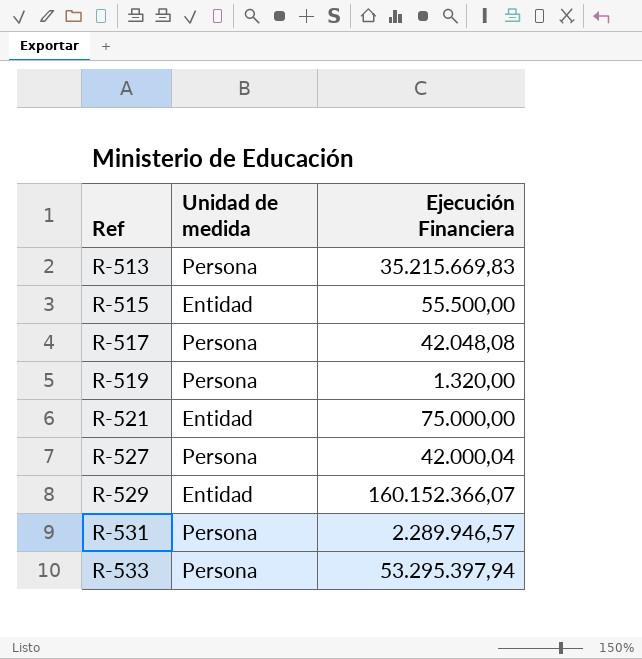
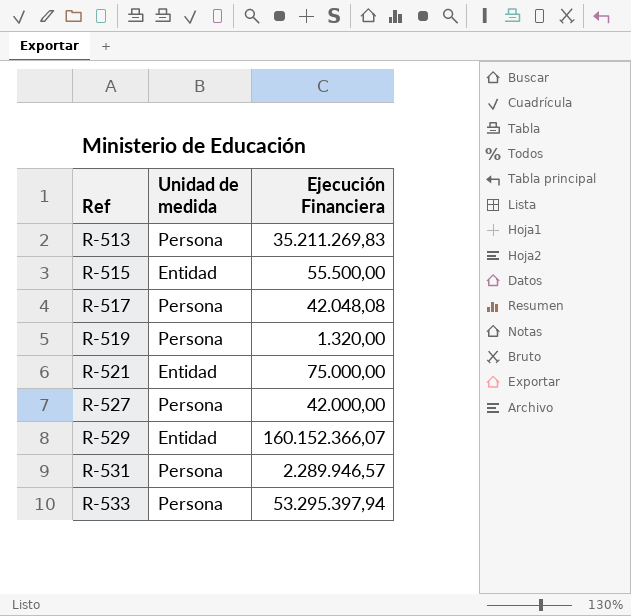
R-513 | Ejecución Financiera: 35.215.669,83 -> 35.211.269,83
R-527 | Ejecución Financiera: 42.000,04 -> 42.000,00

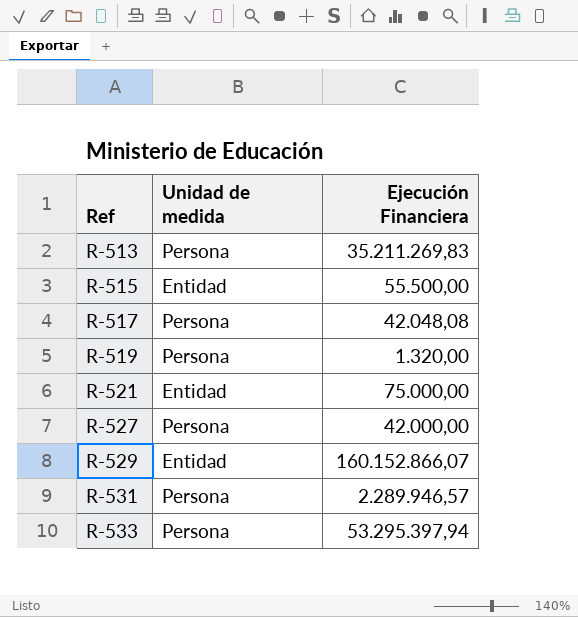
R-529 | Ejecución Financiera: 160.152.366,07 -> 160.152.866,07

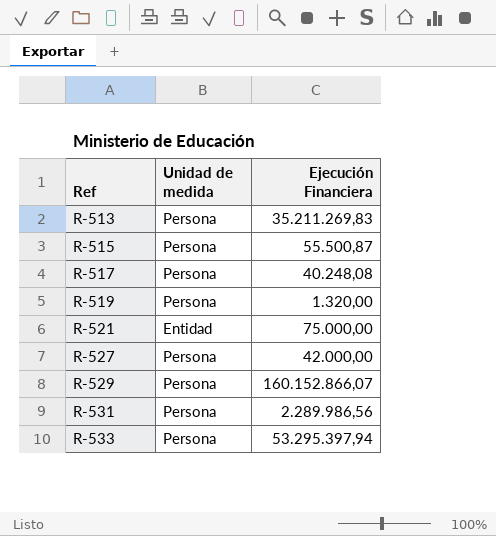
R-515 | Unidad de medida: Entidad -> Persona
R-515 | Ejecución Financiera: 55.500,00 -> 55.500,87
R-517 | Ejecución Financiera: 42.048,08 -> 40.248,08
R-529 | Unidad de medida: Entidad -> Persona
R-531 | Ejecución Financiera: 2.289.946,57 -> 2.289.986,56

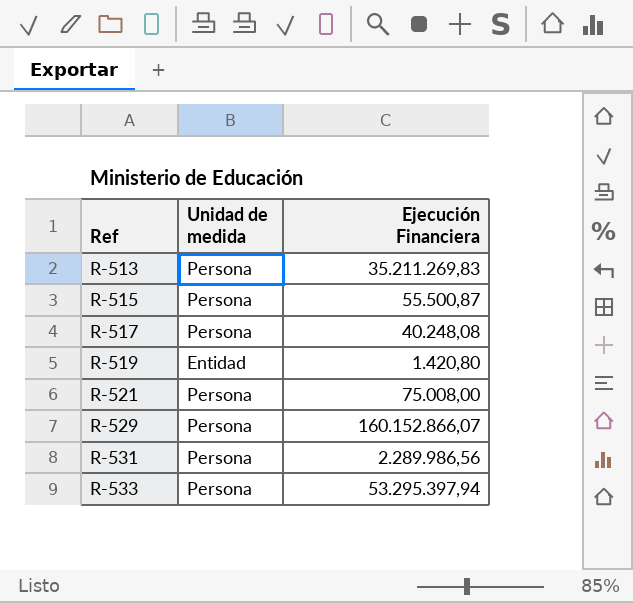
row R-527: Persona | 42.000,00 -> none
R-519 | Unidad de medida: Persona -> Entidad
R-519 | Ejecución Financiera: 1.320,00 -> 1.420,80
R-521 | Unidad de medida: Entidad -> Persona
R-521 | Ejecución Financiera: 75.000,00 -> 75.008,00

